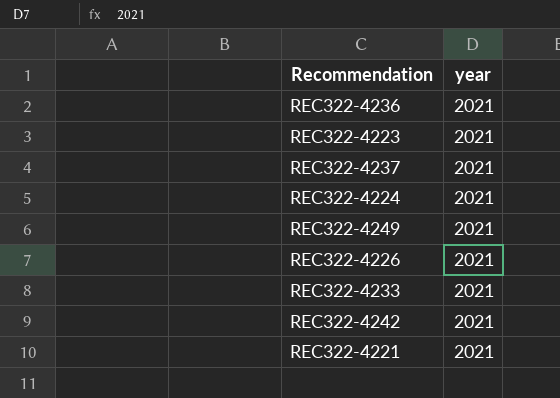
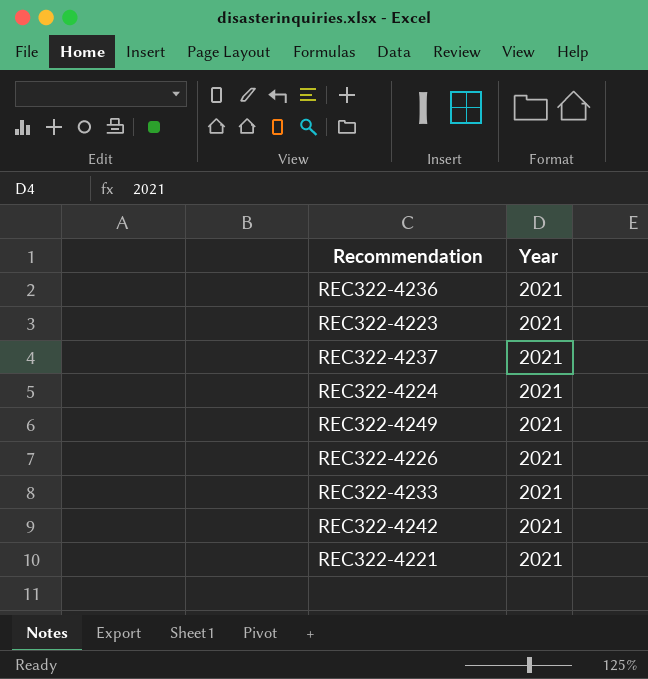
column name: year -> Year

